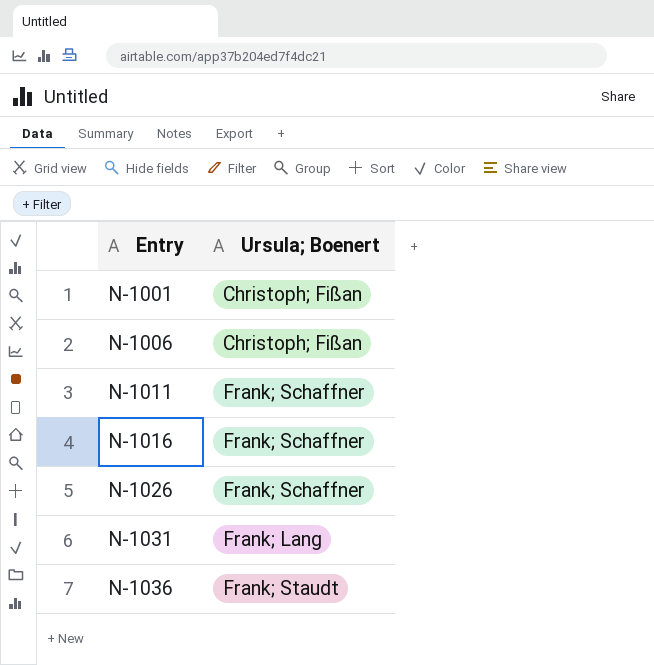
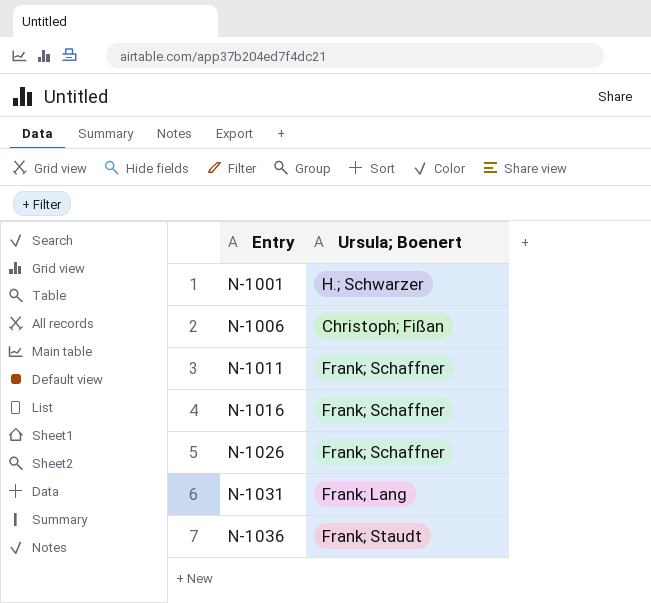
N-1001 | Ursula; Boenert: Christoph; Fißan -> H.; Schwarzer

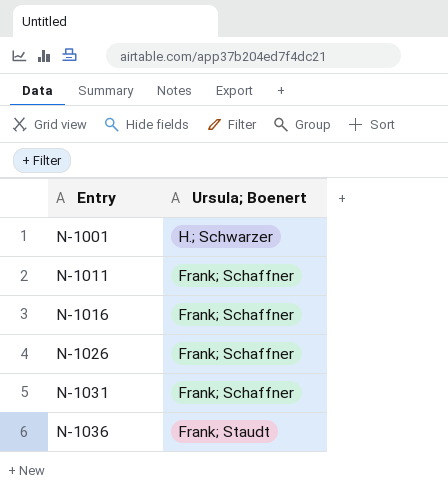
row N-1006: Christoph; Fißan -> none
N-1031 | Ursula; Boenert: Frank; Lang -> Frank; Schaffner

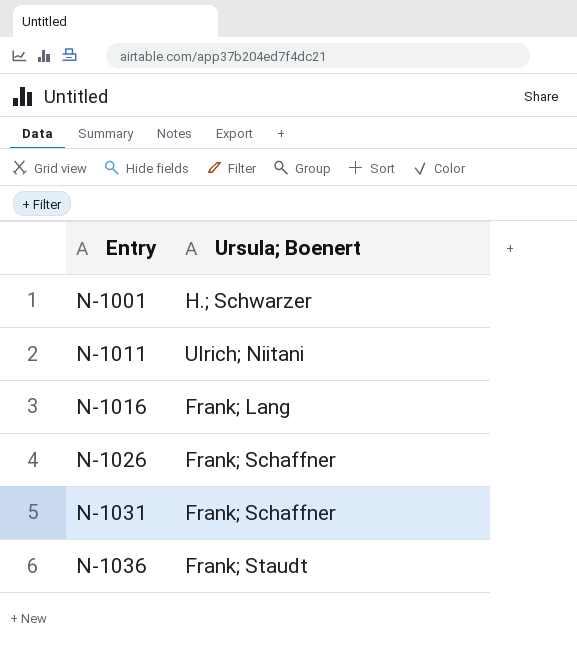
N-1011 | Ursula; Boenert: Frank; Schaffner -> Ulrich; Niitani
N-1016 | Ursula; Boenert: Frank; Schaffner -> Frank; Lang

